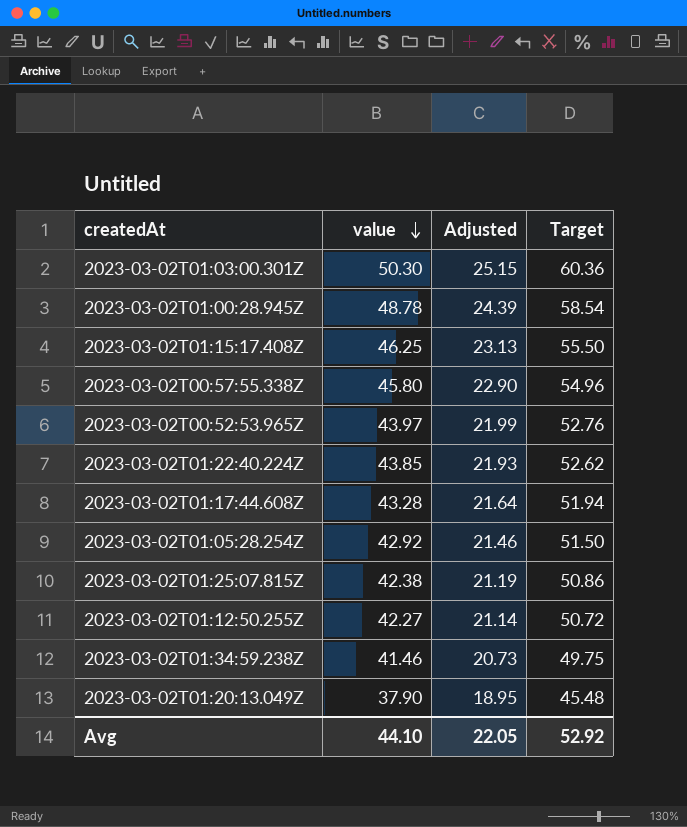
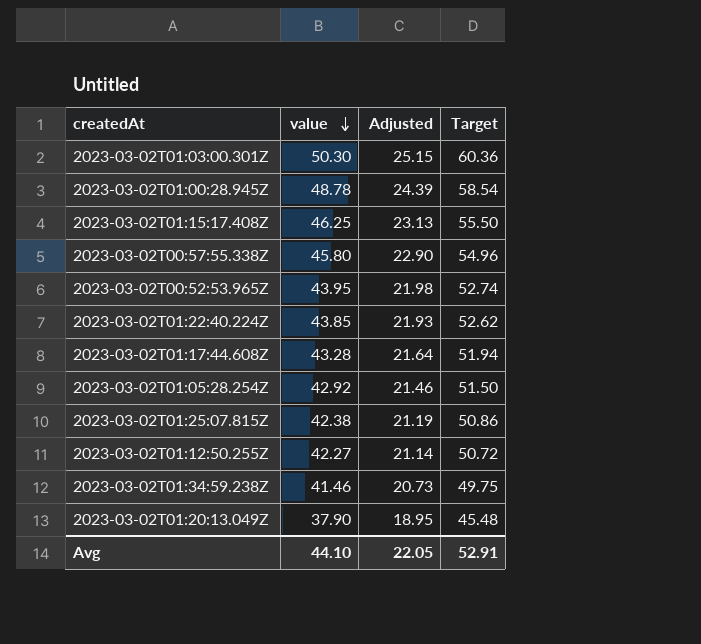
2023-03-02T00:52:53.965Z | value: 43.97 -> 43.95
2023-03-02T00:52:53.965Z | Adjusted: 21.99 -> 21.98
2023-03-02T00:52:53.965Z | Target: 52.76 -> 52.74
Avg | Target: 52.92 -> 52.91

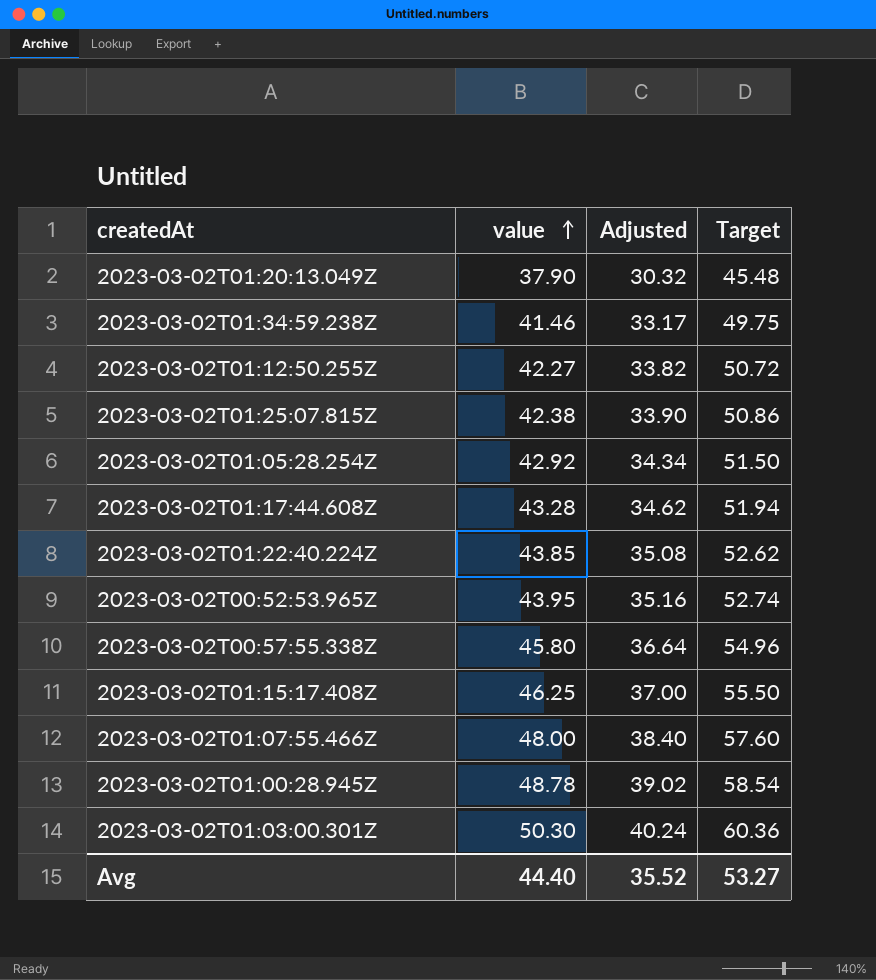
row order: value descending -> value ascending
column Adjusted | formula: [value] * 0.5 -> [value] * 0.8
row 2023-03-02T01:07:55.466Z: none -> 48.00 | 38.40 | 57.60
Avg | value: 44.10 -> 44.40
Avg | Adjusted: 22.05 -> 35.52
Avg | Target: 52.91 -> 53.27

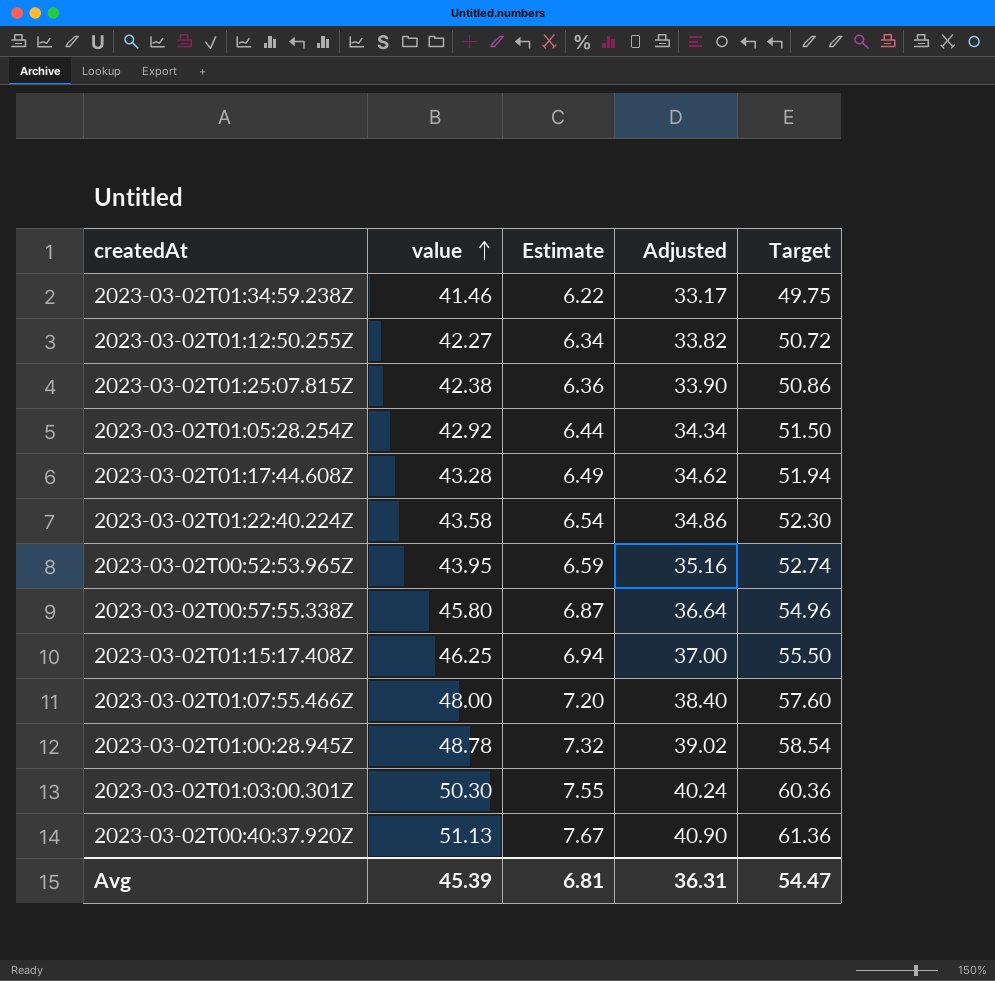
column Estimate | formula: none -> [value] * 0.15
row 2023-03-02T01:20:13.049Z: 37.90 | 30.32 | 45.48 -> none
2023-03-02T01:22:40.224Z | value: 43.85 -> 43.58
2023-03-02T01:22:40.224Z | Adjusted: 35.08 -> 34.86
2023-03-02T01:22:40.224Z | Target: 52.62 -> 52.30
row 2023-03-02T00:40:37.920Z: none -> 51.13 | 7.67 | 40.90 | 61.36
Avg | value: 44.40 -> 45.39
Avg | Adjusted: 35.52 -> 36.31
Avg | Target: 53.27 -> 54.47

